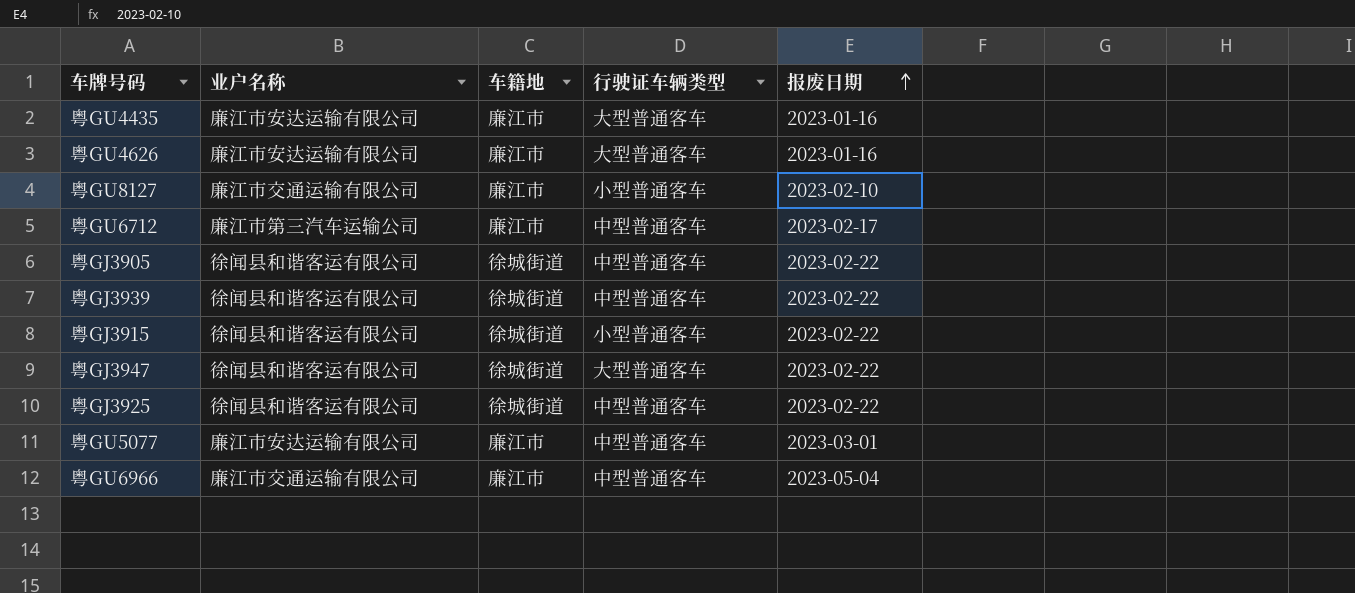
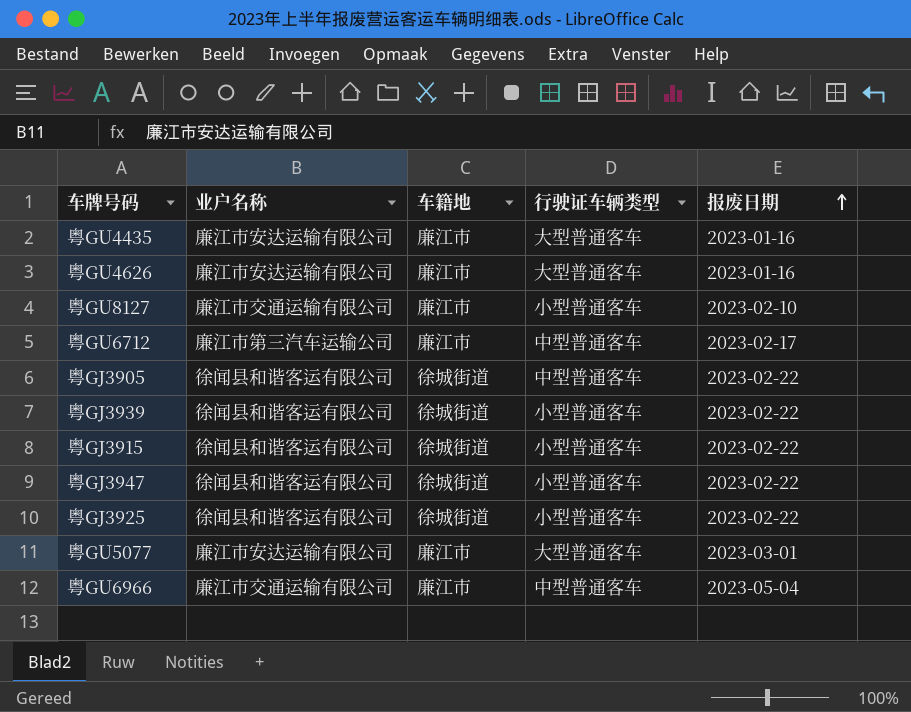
粤GJ3939 | 行驶证车辆类型: 中型普通客车 -> 小型普通客车
粤GJ3947 | 行驶证车辆类型: 大型普通客车 -> 小型普通客车
粤GJ3925 | 行驶证车辆类型: 中型普通客车 -> 小型普通客车
粤GU5077 | 行驶证车辆类型: 中型普通客车 -> 大型普通客车

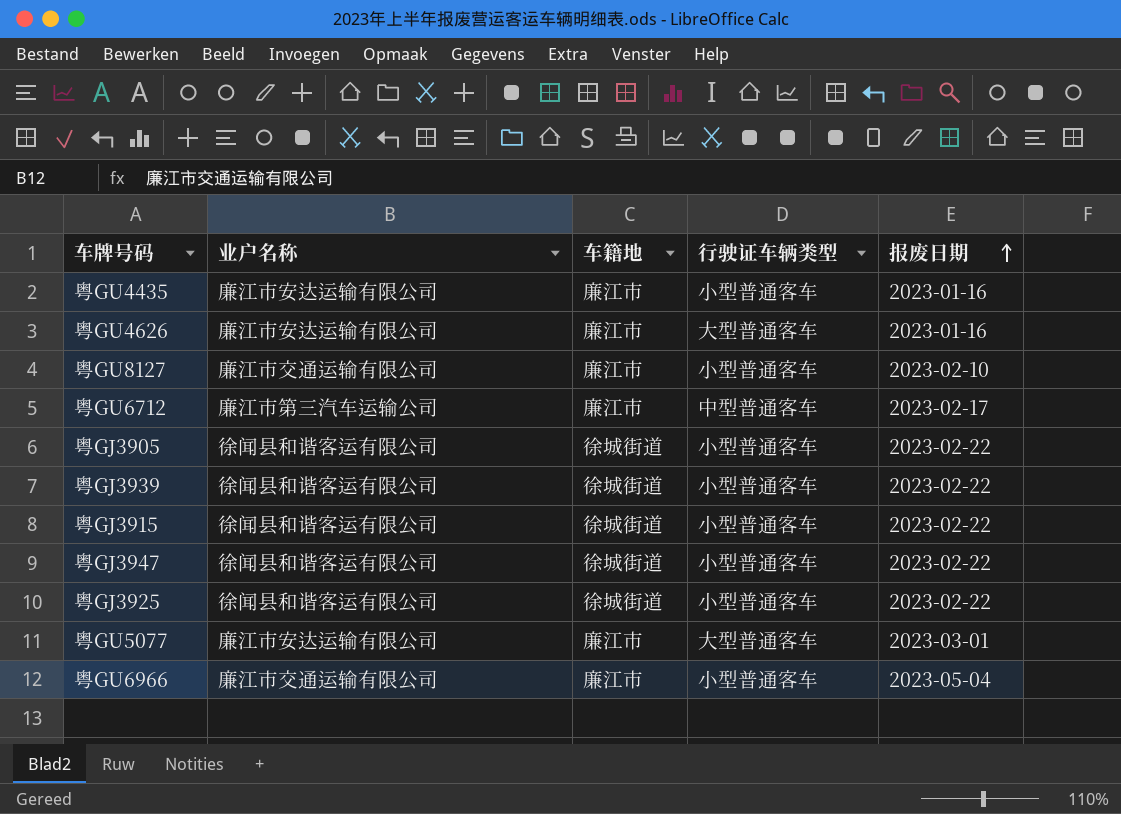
粤GU4435 | 行驶证车辆类型: 大型普通客车 -> 小型普通客车
粤GJ3905 | 行驶证车辆类型: 中型普通客车 -> 小型普通客车
粤GU6966 | 行驶证车辆类型: 中型普通客车 -> 小型普通客车

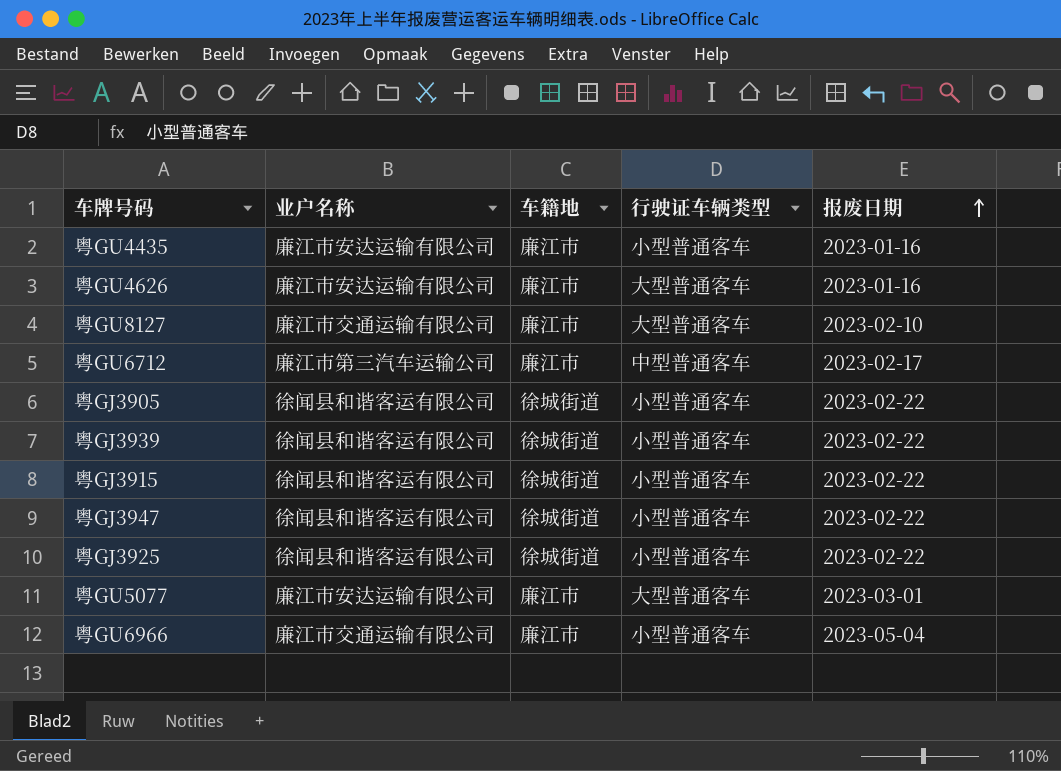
粤GU8127 | 行驶证车辆类型: 小型普通客车 -> 大型普通客车

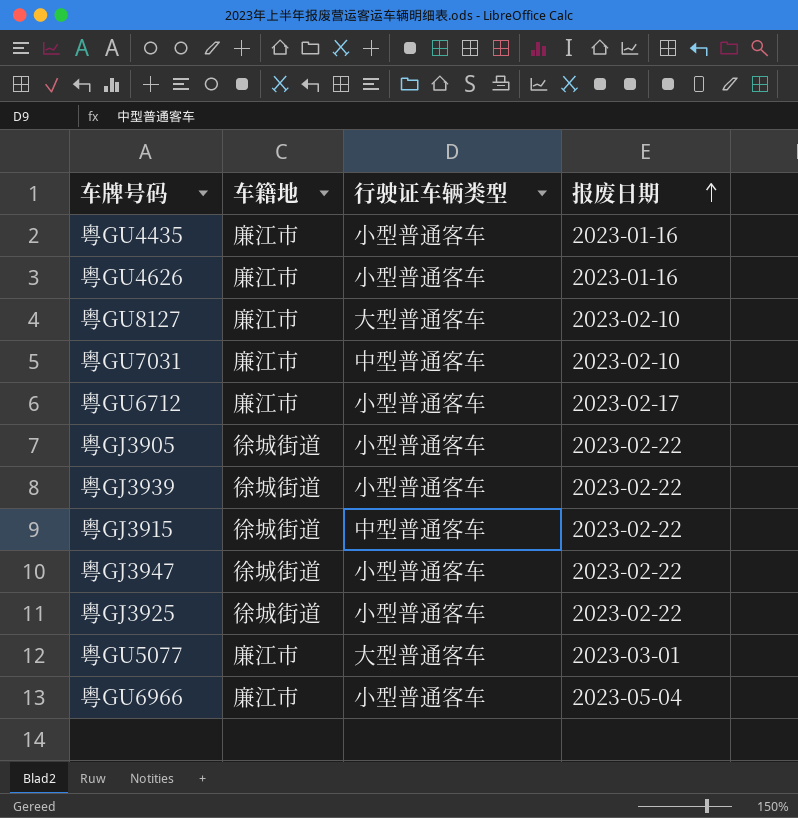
column 业户名称 | position: 2 -> none
粤GU4626 | 行驶证车辆类型: 大型普通客车 -> 小型普通客车
row 粤GU7031: none -> 廉江市 | 中型普通客车 | 2023-02-10
粤GU6712 | 行驶证车辆类型: 中型普通客车 -> 小型普通客车
粤GJ3915 | 行驶证车辆类型: 小型普通客车 -> 中型普通客车

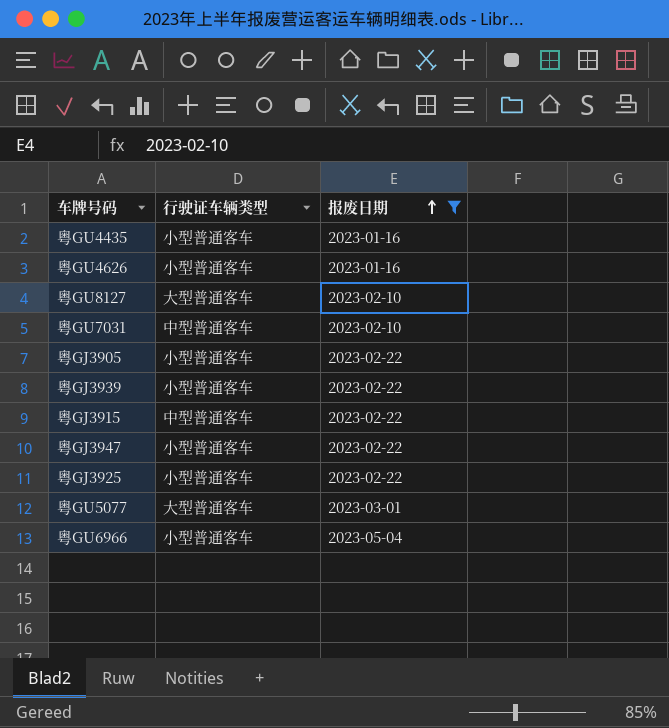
filter: none -> 报废日期 != 2023-02-17
column 车籍地 | position: 2 -> none

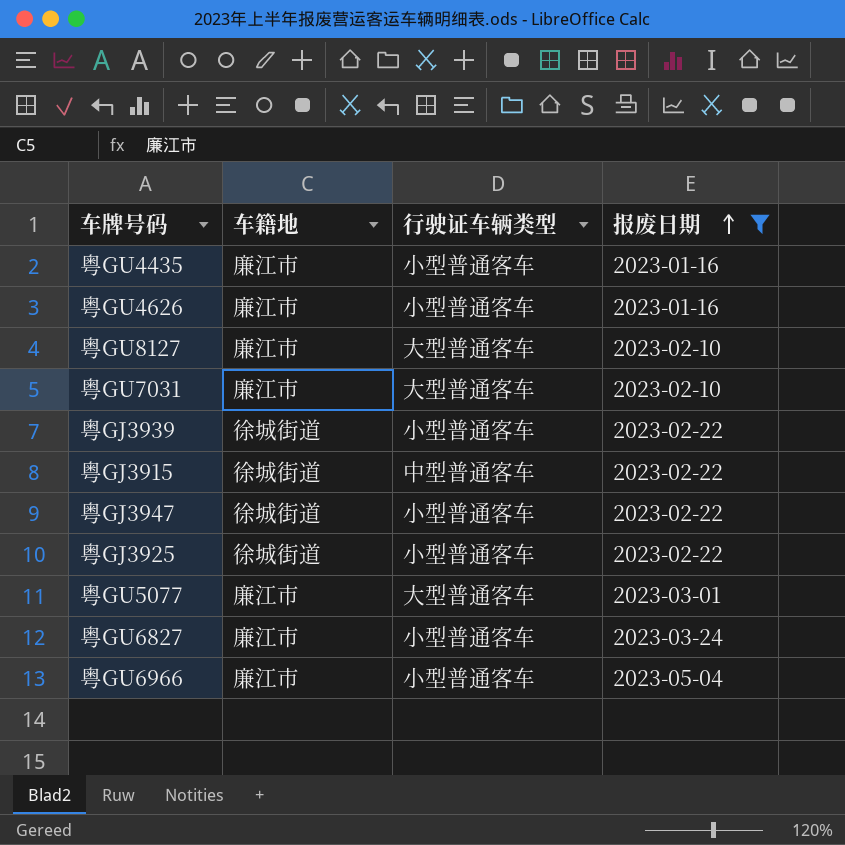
column 车籍地 | position: none -> 2
row 粤GJ3905: 小型普通客车 | 2023-02-22 -> none
粤GU7031 | 行驶证车辆类型: 中型普通客车 -> 大型普通客车
row 粤GU6827: none -> 廉江市 | 小型普通客车 | 2023-03-24

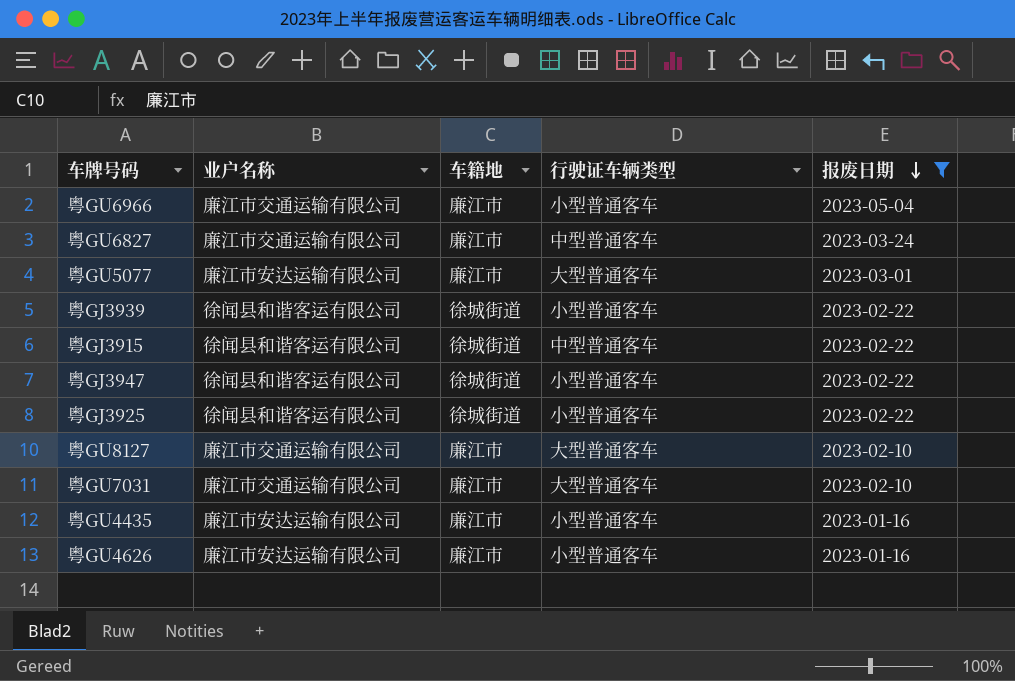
row order: 报废日期 ascending -> 报废日期 descending
column 业户名称 | position: none -> 2
粤GU6827 | 行驶证车辆类型: 小型普通客车 -> 中型普通客车

